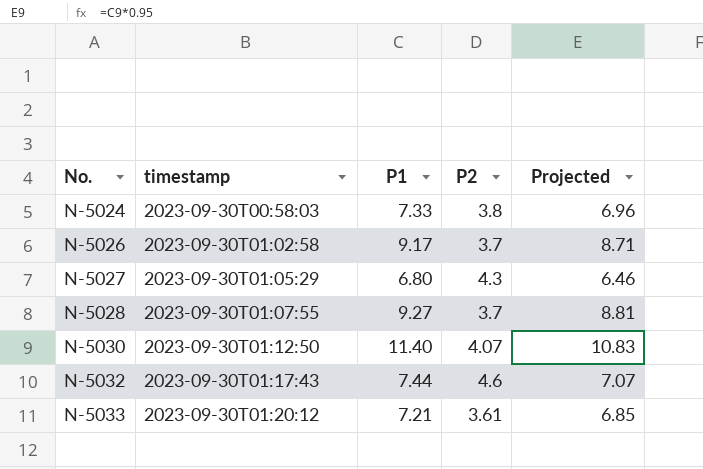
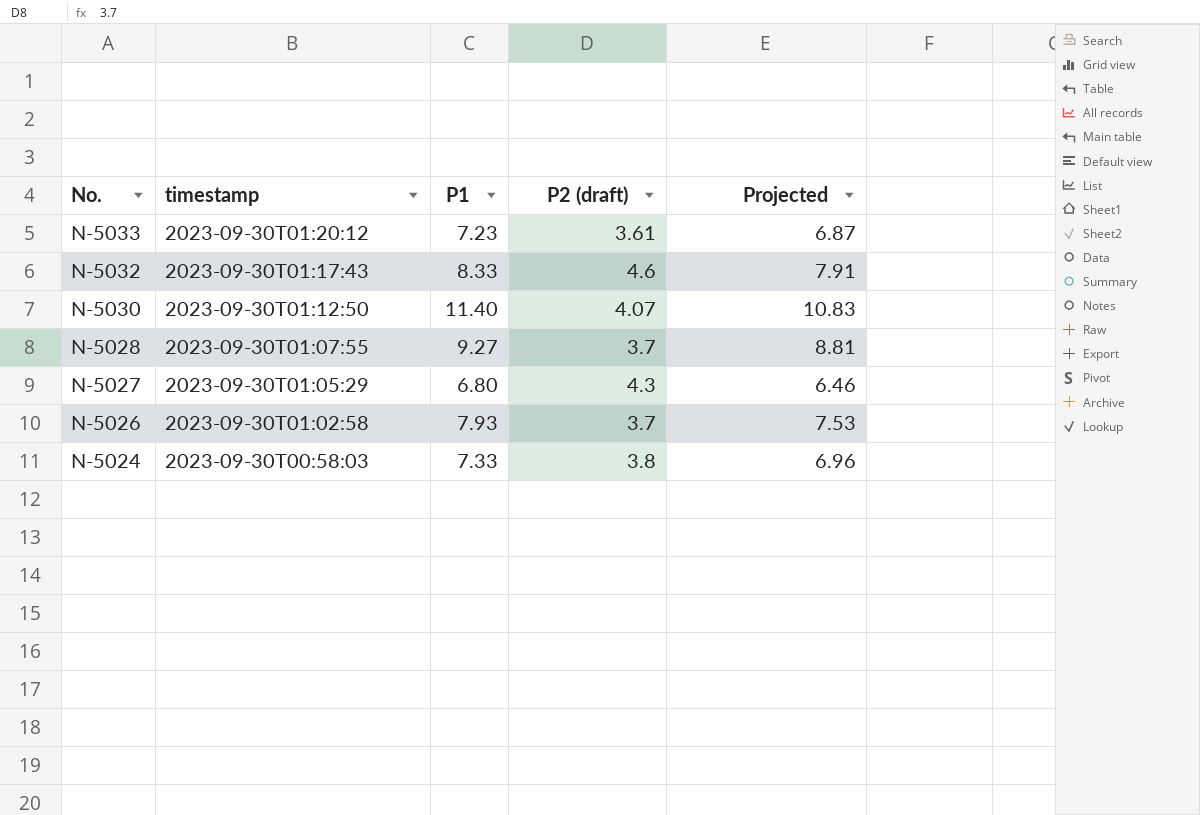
row order: No. ascending -> No. descending
column name: P2 -> P2 (draft)
N-5033 | P1: 7.21 -> 7.23
N-5033 | Projected: 6.85 -> 6.87
N-5032 | P1: 7.44 -> 8.33
N-5032 | Projected: 7.07 -> 7.91
N-5026 | P1: 9.17 -> 7.93
N-5026 | Projected: 8.71 -> 7.53

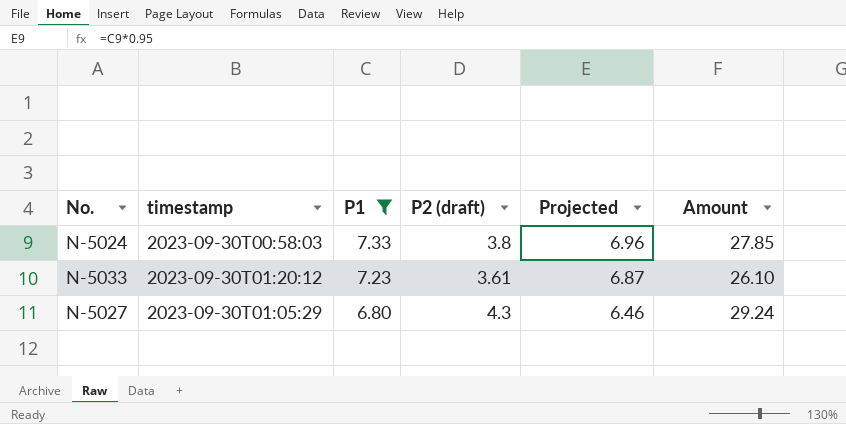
filter: none -> P1 <= 7.33
row order: No. descending -> P1 descending
column Amount | formula: none -> [P1] * [P2 (draft)]

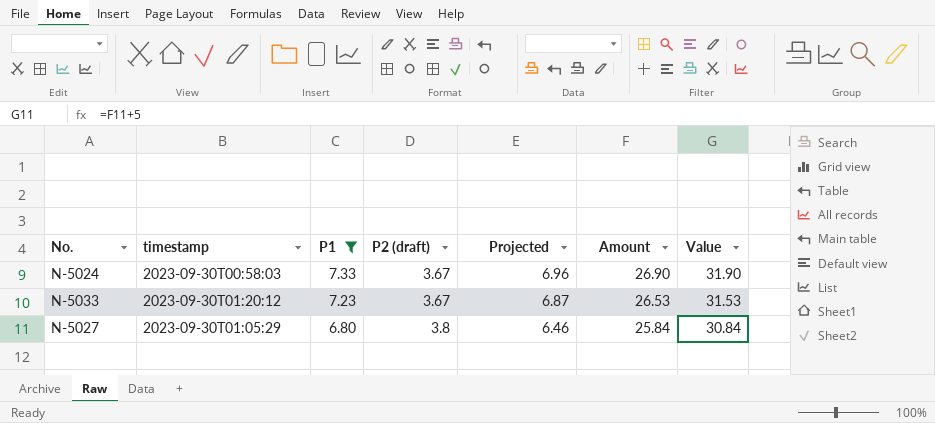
column Value | formula: none -> [Amount] + 5
N-5024 | P2 (draft): 3.8 -> 3.67
N-5024 | Amount: 27.85 -> 26.90
N-5033 | P2 (draft): 3.61 -> 3.67
N-5033 | Amount: 26.10 -> 26.53
N-5027 | P2 (draft): 4.3 -> 3.8
N-5027 | Amount: 29.24 -> 25.84

